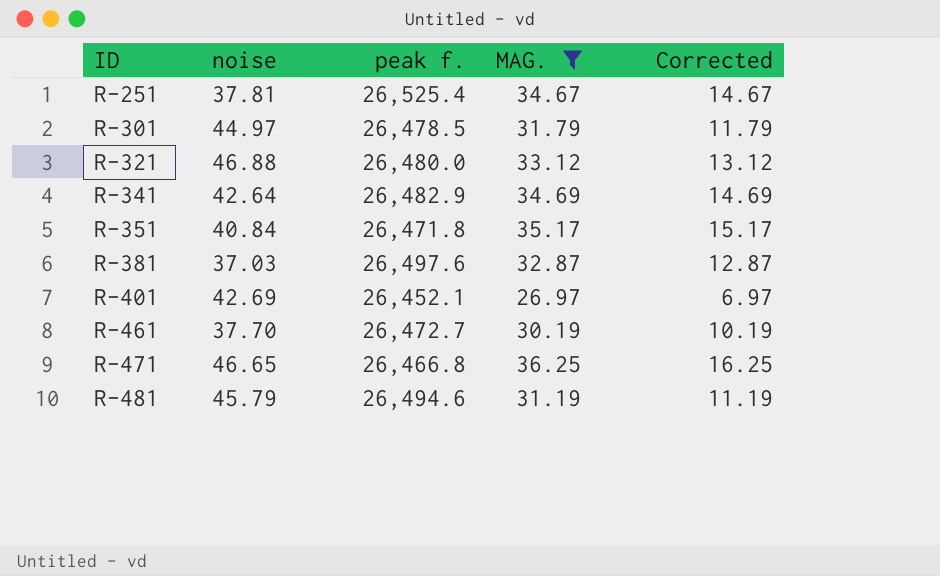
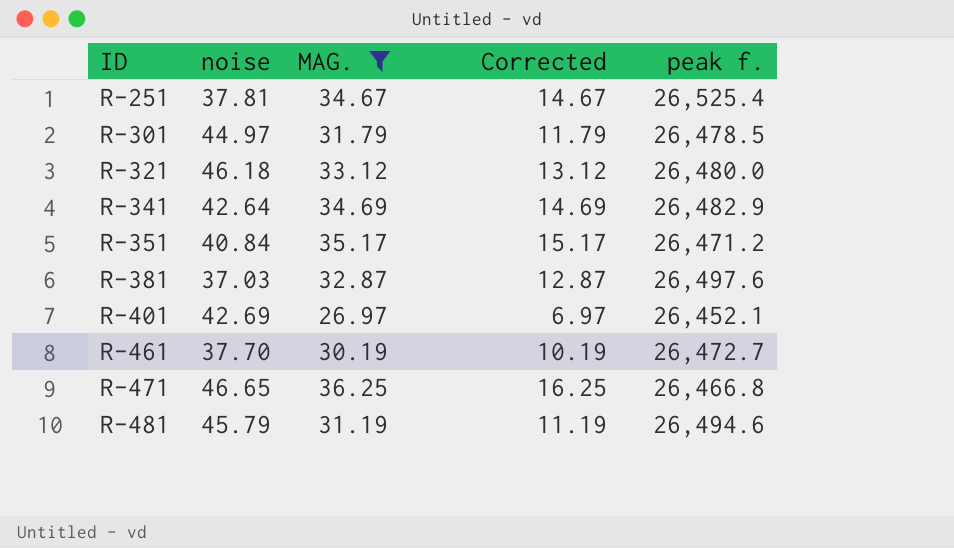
column peak f. | position: 3 -> 5
R-321 | noise: 46.88 -> 46.18
R-351 | peak f.: 26,471.8 -> 26,471.2

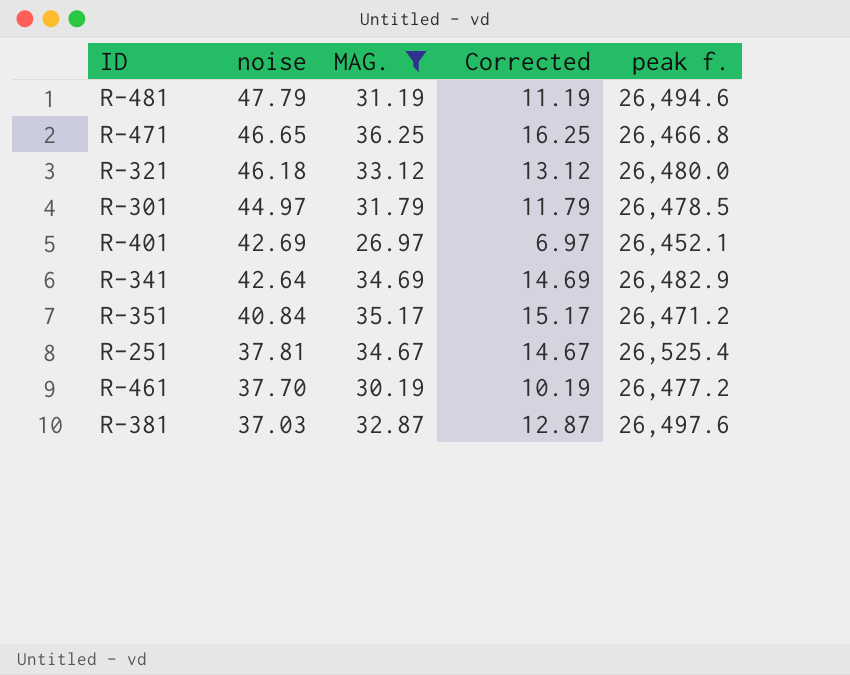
row order: ID ascending -> noise descending
R-481 | noise: 45.79 -> 47.79
R-461 | peak f.: 26,472.7 -> 26,477.2

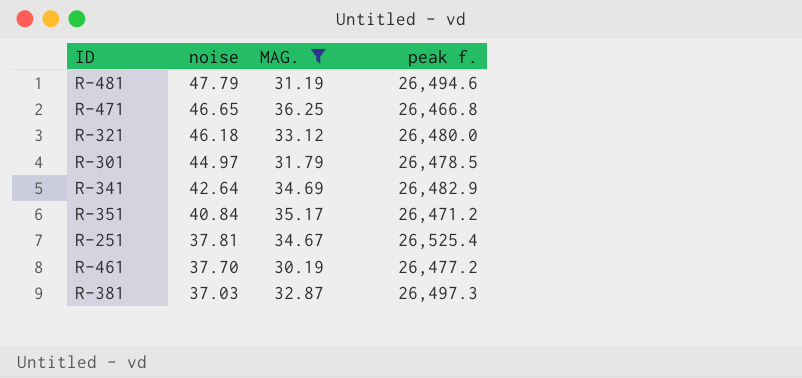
column Corrected | formula: [MAG.] - 20 -> none
row R-401: 42.69 | 26.97 | 6.97 | 26,452.1 -> none
R-381 | peak f.: 26,497.6 -> 26,497.3

